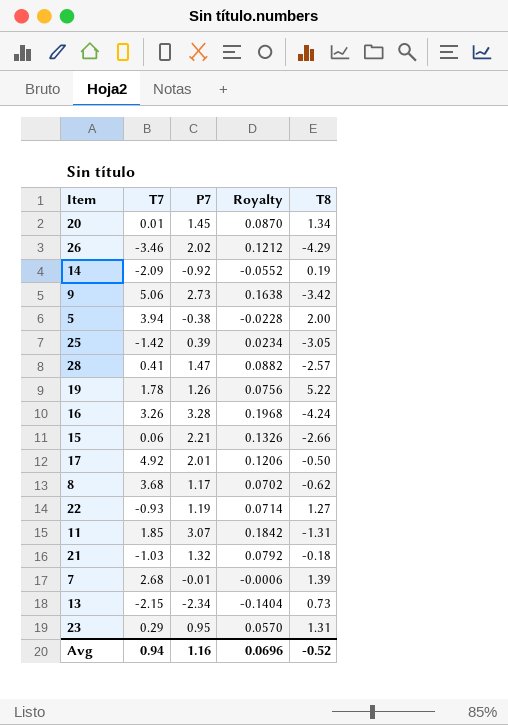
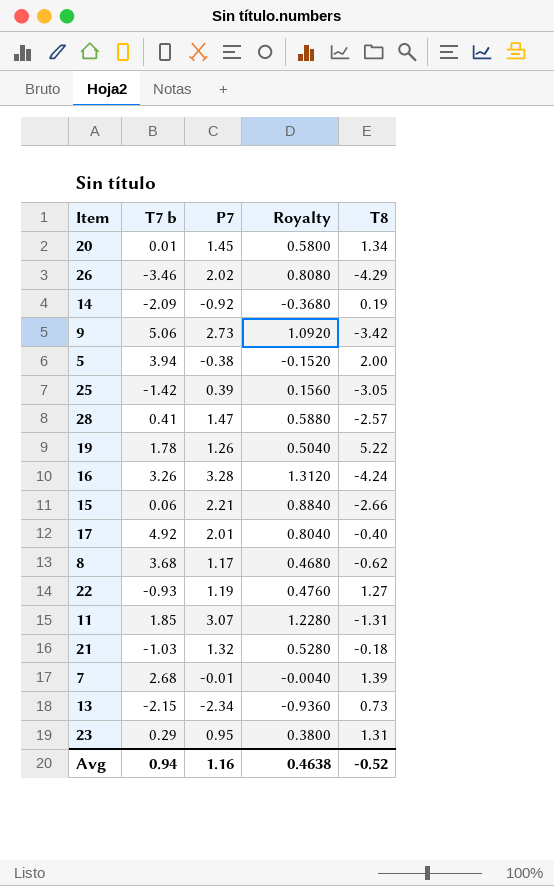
column name: T7 -> T7 b
column Royalty | formula: [P7] * 0.06 -> [P7] * 0.4
17 | T8: -0.50 -> -0.40
Avg | Royalty: 0.0696 -> 0.4638

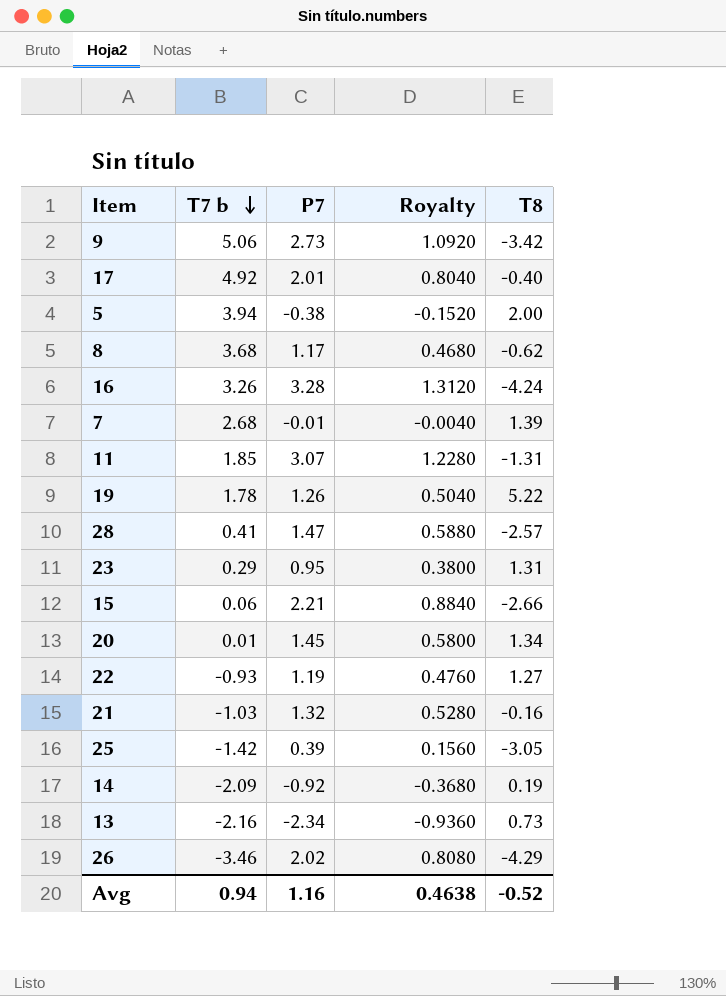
row order: none -> T7 b descending
21 | T8: -0.18 -> -0.16
13 | T7 b: -2.15 -> -2.16

